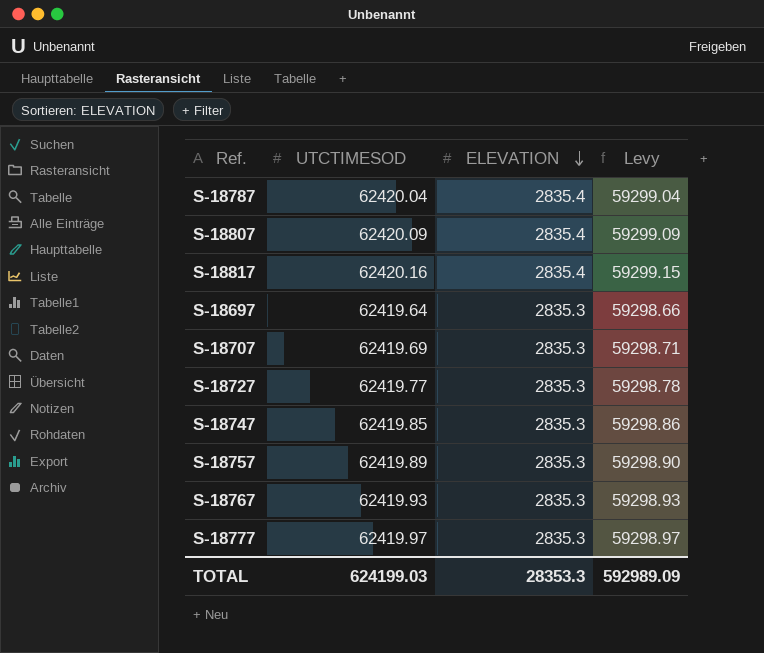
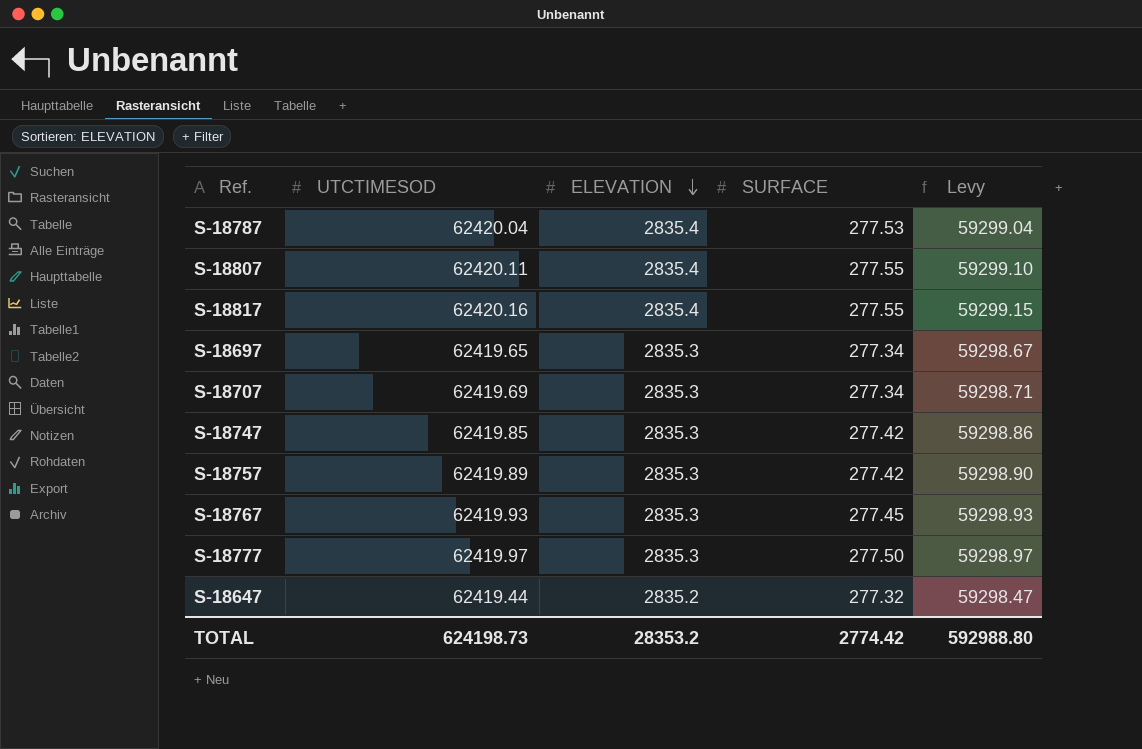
column SURFACE | position: none -> 4
row S-18727: 62419.77 | 2835.3 | 59298.78 -> none
S-18807 | UTCTIMESOD: 62420.09 -> 62420.11
S-18807 | Levy: 59299.09 -> 59299.10
S-18697 | UTCTIMESOD: 62419.64 -> 62419.65
S-18697 | Levy: 59298.66 -> 59298.67
row S-18647: none -> 62419.44 | 2835.2 | 277.32 | 59298.47
TOTAL | UTCTIMESOD: 624199.03 -> 624198.73
TOTAL | ELEVATION: 28353.3 -> 28353.2
TOTAL | Levy: 592989.09 -> 592988.80

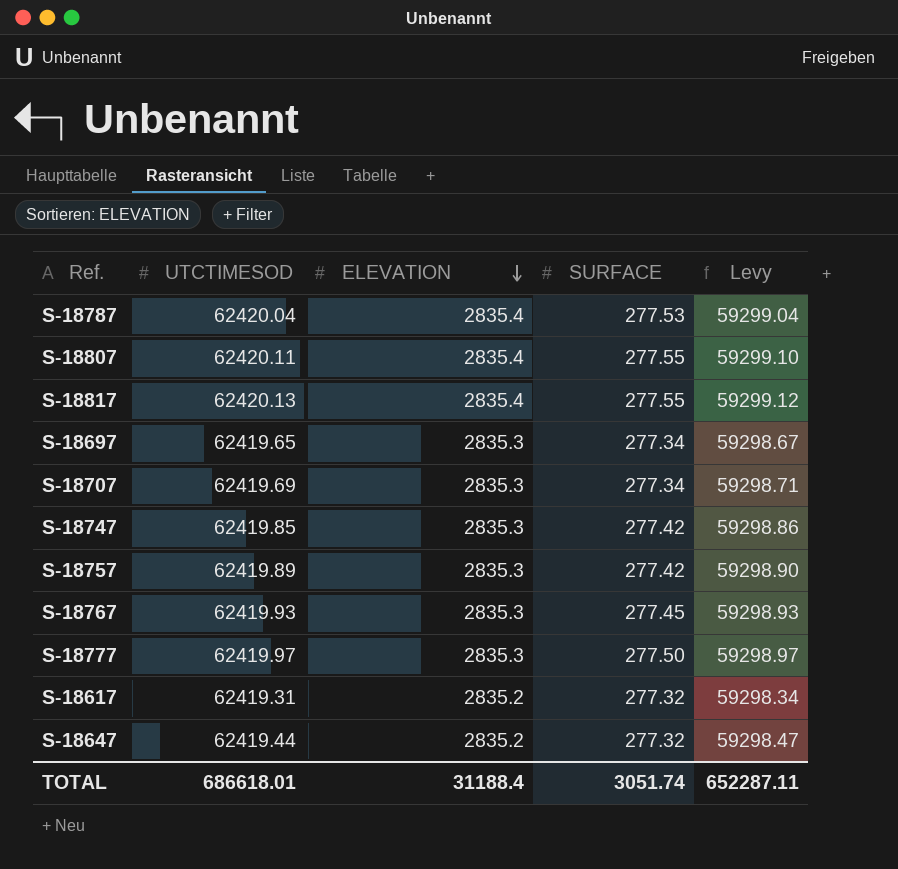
S-18817 | UTCTIMESOD: 62420.16 -> 62420.13
S-18817 | Levy: 59299.15 -> 59299.12
row S-18617: none -> 62419.31 | 2835.2 | 277.32 | 59298.34
TOTAL | UTCTIMESOD: 624198.73 -> 686618.01
TOTAL | ELEVATION: 28353.2 -> 31188.4
TOTAL | SURFACE: 2774.42 -> 3051.74
TOTAL | Levy: 592988.80 -> 652287.11

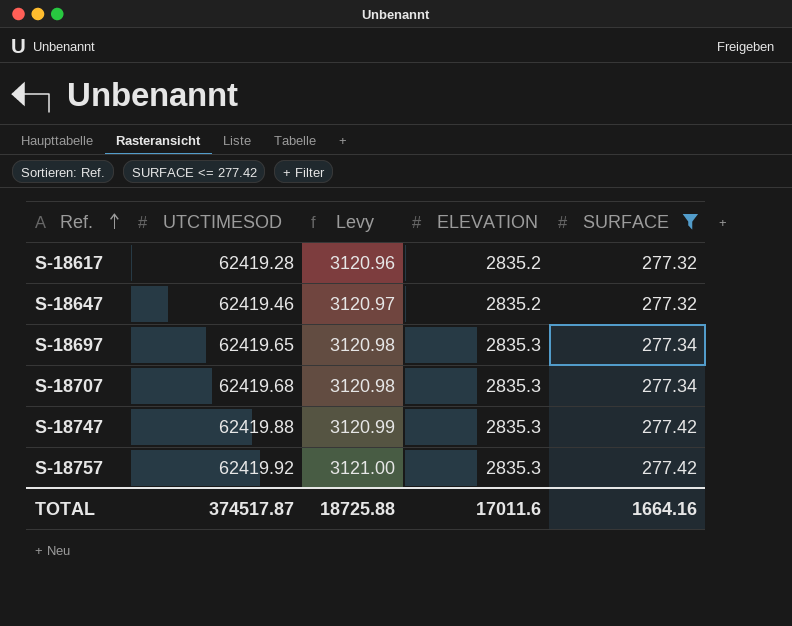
filter: none -> SURFACE <= 277.42
row order: ELEVATION descending -> Ref. ascending
column Levy | formula: [UTCTIMESOD] * 0.95 -> [UTCTIMESOD] * 0.05
column Levy | position: 5 -> 3
S-18617 | UTCTIMESOD: 62419.31 -> 62419.28
S-18647 | UTCTIMESOD: 62419.44 -> 62419.46
S-18707 | UTCTIMESOD: 62419.69 -> 62419.68
S-18747 | UTCTIMESOD: 62419.85 -> 62419.88
S-18757 | UTCTIMESOD: 62419.89 -> 62419.92
TOTAL | UTCTIMESOD: 686618.01 -> 374517.87
TOTAL | Levy: 652287.11 -> 18725.88
TOTAL | ELEVATION: 31188.4 -> 17011.6
TOTAL | SURFACE: 3051.74 -> 1664.16

